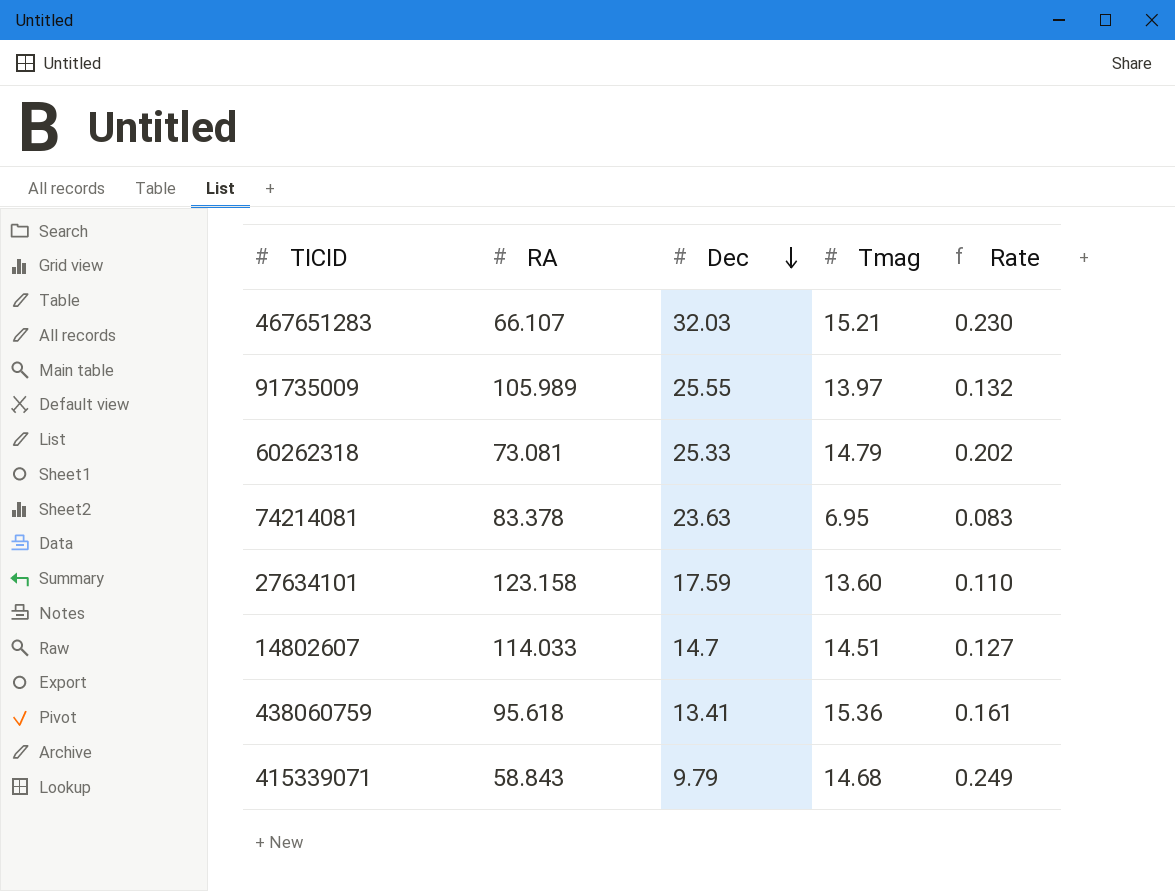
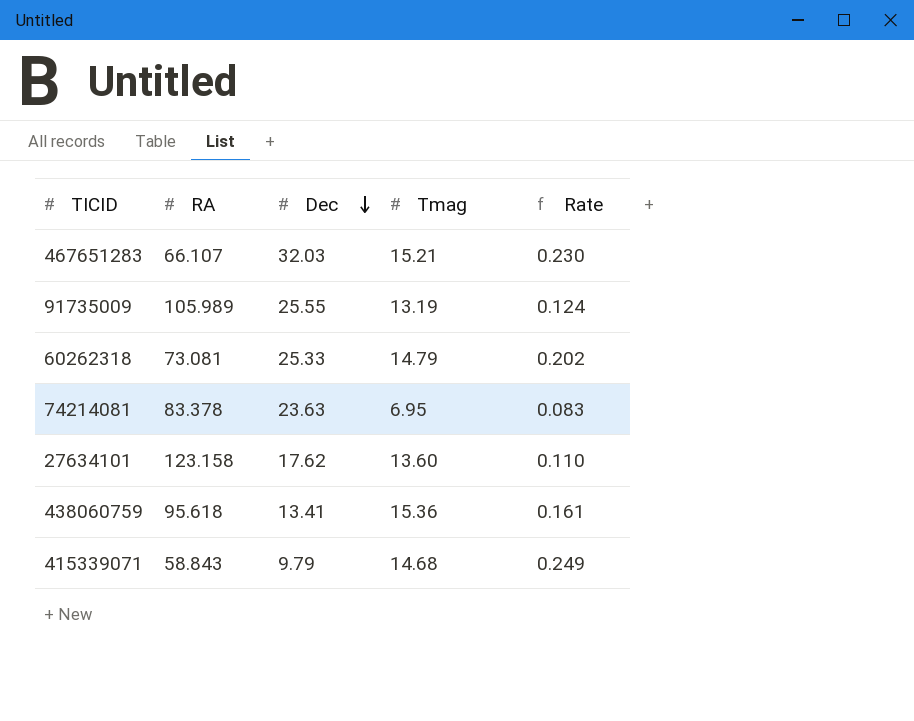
row 14802607: 114.033 | 14.7 | 14.51 | 0.127 -> none
91735009 | Tmag: 13.97 -> 13.19
91735009 | Rate: 0.132 -> 0.124
27634101 | Dec: 17.59 -> 17.62

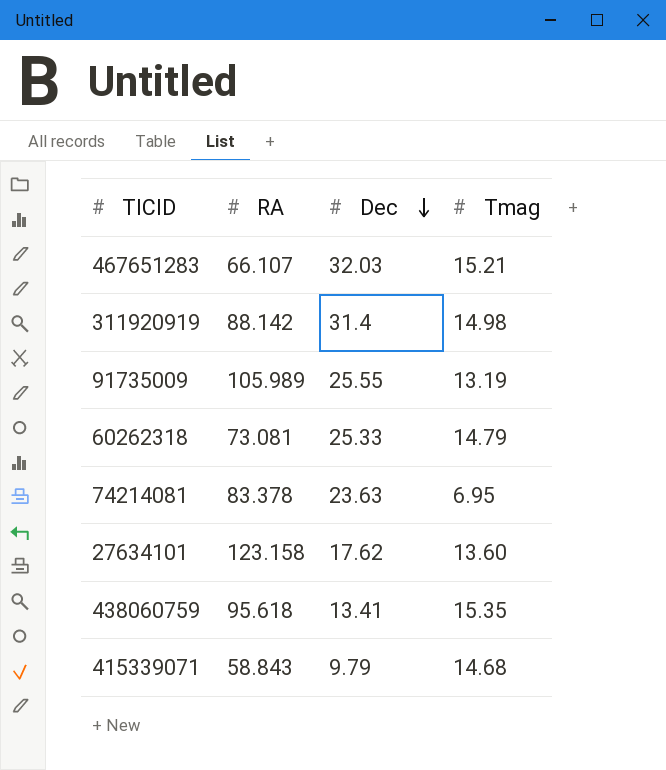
column Rate | formula: [Tmag] / [RA] -> none
row 311920919: none -> 88.142 | 31.4 | 14.98
438060759 | Tmag: 15.36 -> 15.35

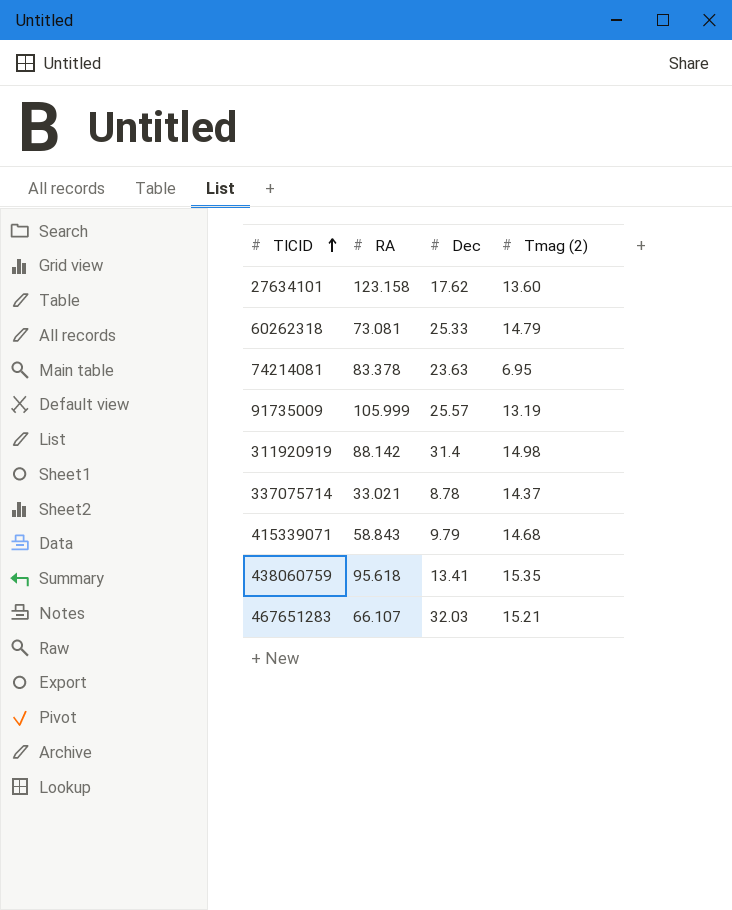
row order: Dec descending -> TICID ascending
column name: Tmag -> Tmag (2)
91735009 | RA: 105.989 -> 105.999
91735009 | Dec: 25.55 -> 25.57
row 337075714: none -> 33.021 | 8.78 | 14.37

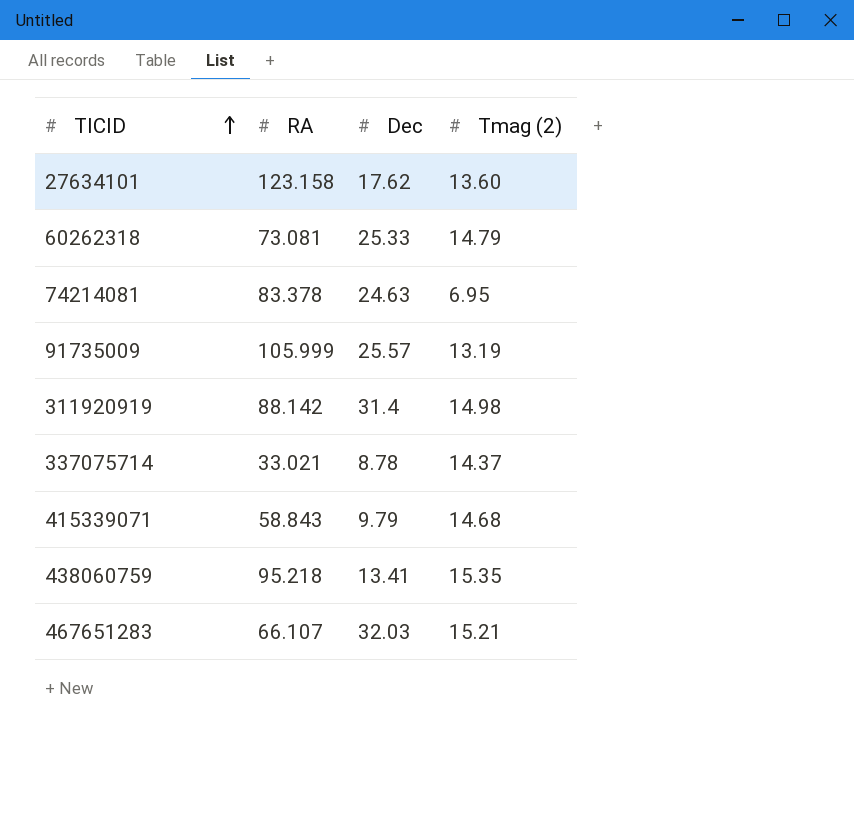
74214081 | Dec: 23.63 -> 24.63
438060759 | RA: 95.618 -> 95.218

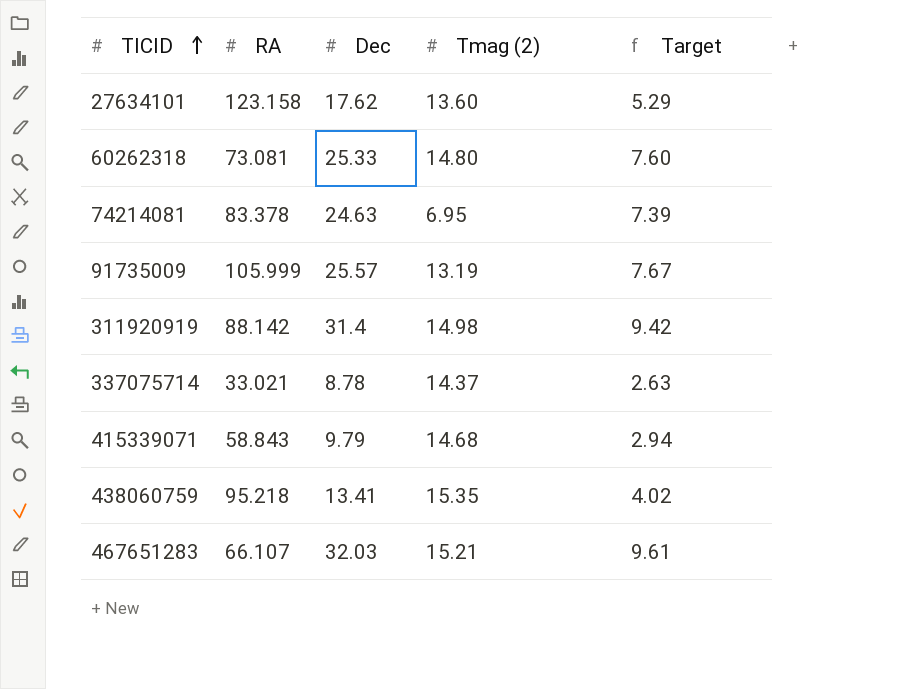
column Target | formula: none -> [Dec] * 0.3
60262318 | Tmag (2): 14.79 -> 14.80

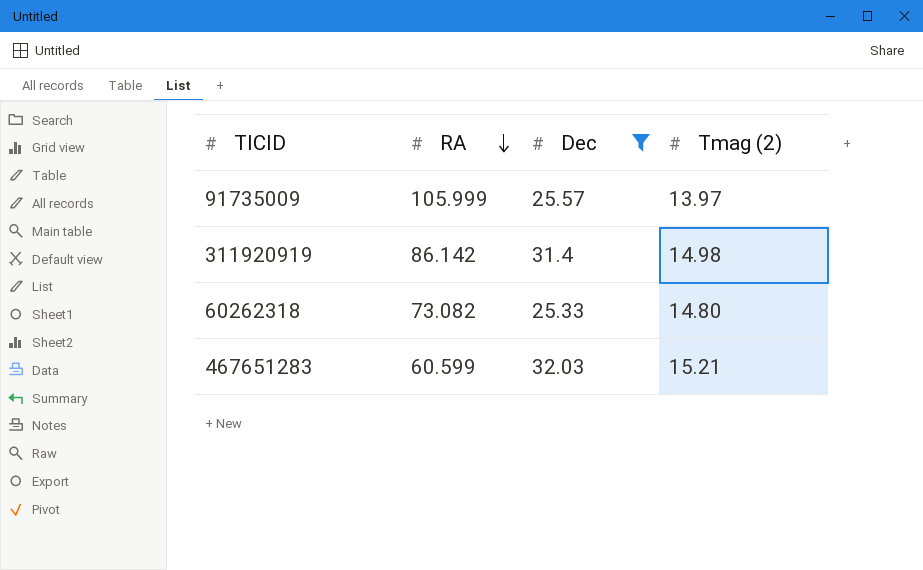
filter: none -> Dec >= 25.33
row order: TICID ascending -> RA descending
column Target | formula: [Dec] * 0.3 -> none
91735009 | Tmag (2): 13.19 -> 13.97
311920919 | RA: 88.142 -> 86.142
60262318 | RA: 73.081 -> 73.082
467651283 | RA: 66.107 -> 60.599

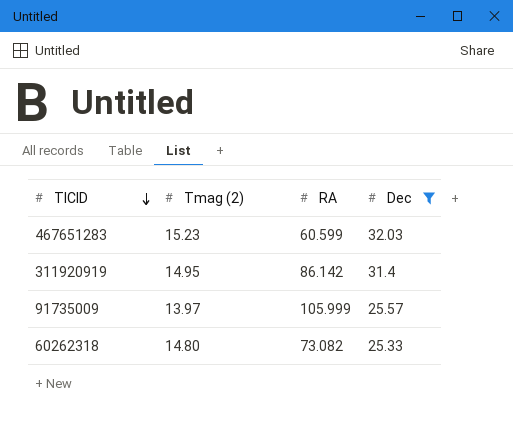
row order: RA descending -> TICID descending
column Tmag (2) | position: 4 -> 2
467651283 | Tmag (2): 15.21 -> 15.23
311920919 | Tmag (2): 14.98 -> 14.95

